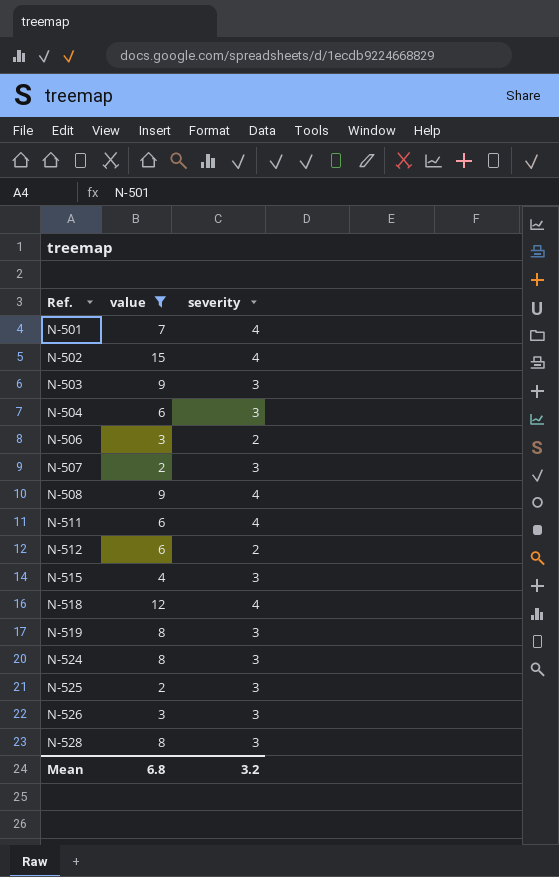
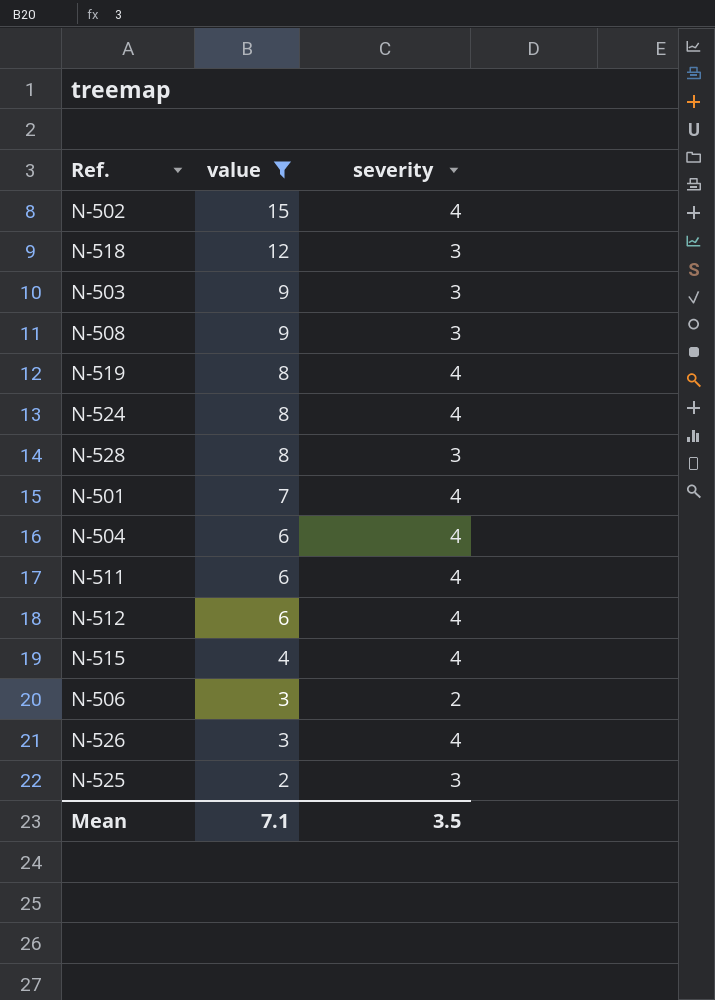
row order: Ref. ascending -> value descending
row N-507: 2 | 3 -> none
N-518 | severity: 4 -> 3
N-508 | severity: 4 -> 3
N-519 | severity: 3 -> 4
N-524 | severity: 3 -> 4
N-504 | severity: 3 -> 4
N-512 | severity: 2 -> 4
N-515 | severity: 3 -> 4
N-526 | severity: 3 -> 4
Mean | value: 6.8 -> 7.1
Mean | severity: 3.2 -> 3.5

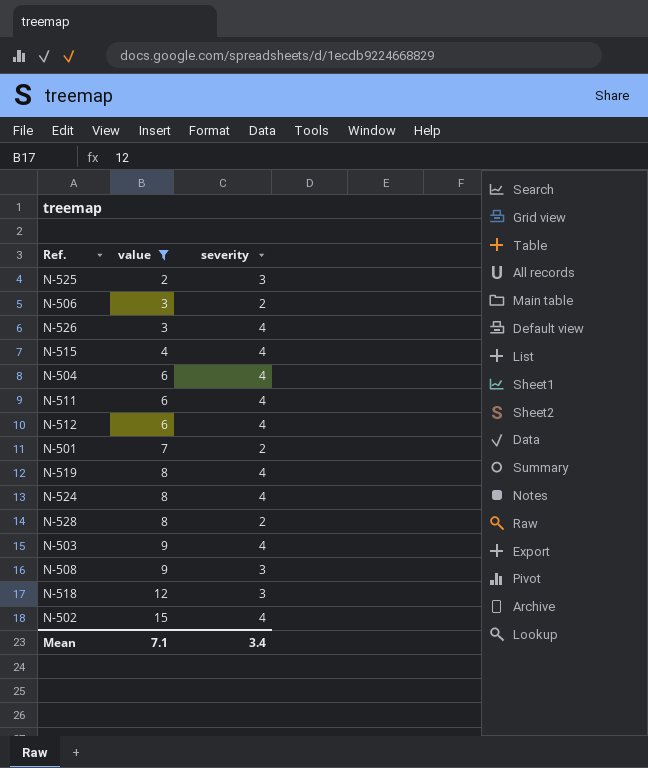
row order: value descending -> value ascending
N-501 | severity: 4 -> 2
N-528 | severity: 3 -> 2
N-503 | severity: 3 -> 4
Mean | severity: 3.5 -> 3.4

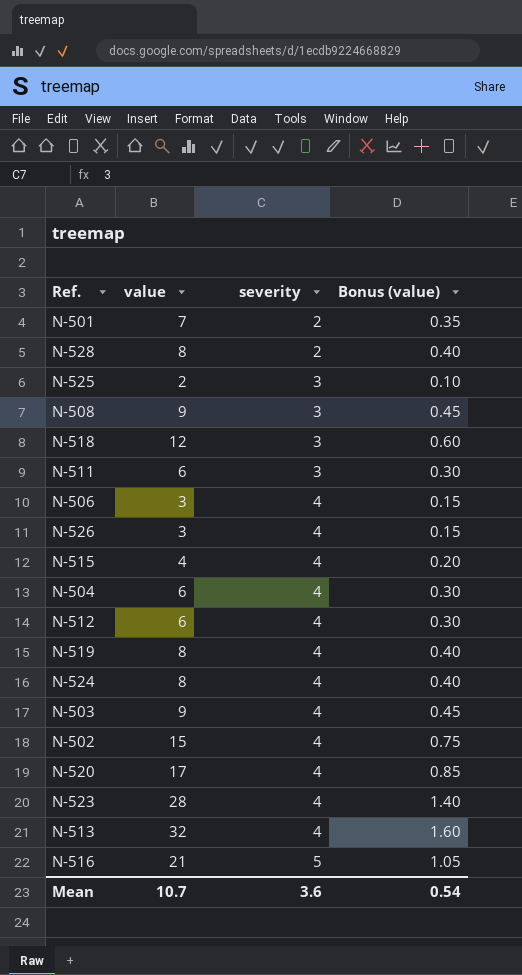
filter: value <= 15 -> none
row order: value ascending -> severity ascending
column Bonus (value) | formula: none -> [value] * 0.05
N-511 | severity: 4 -> 3
N-506 | severity: 2 -> 4
Mean | value: 7.1 -> 10.7
Mean | severity: 3.4 -> 3.6

